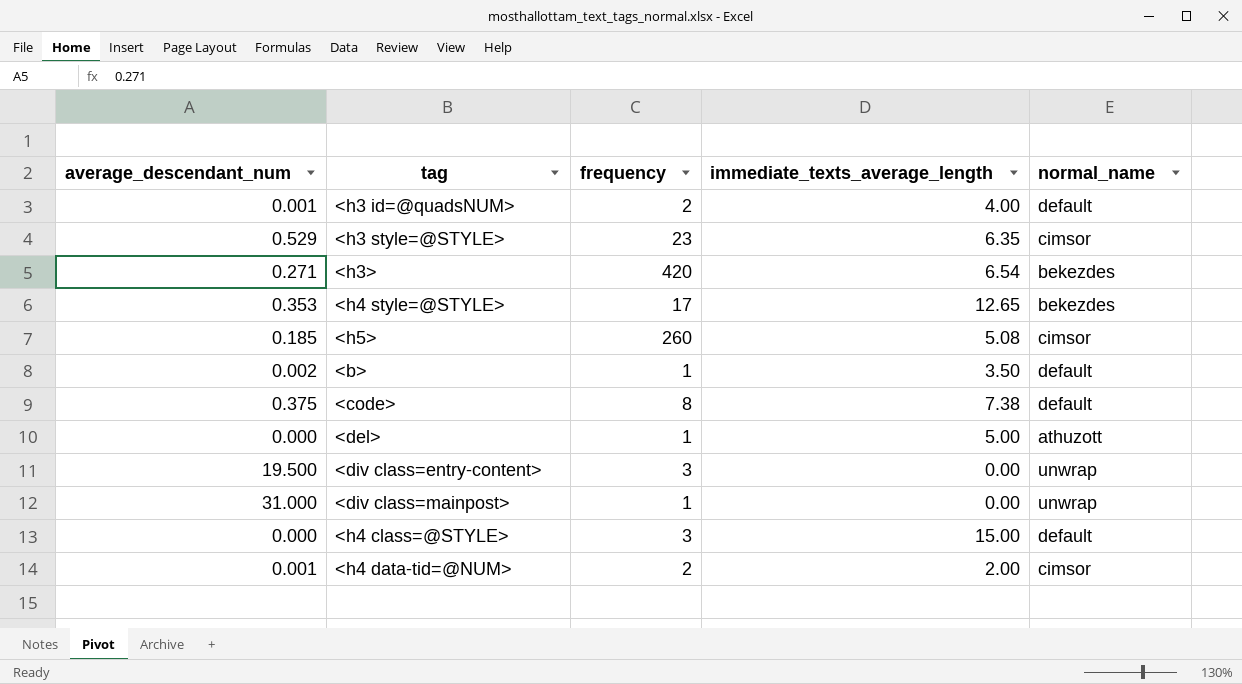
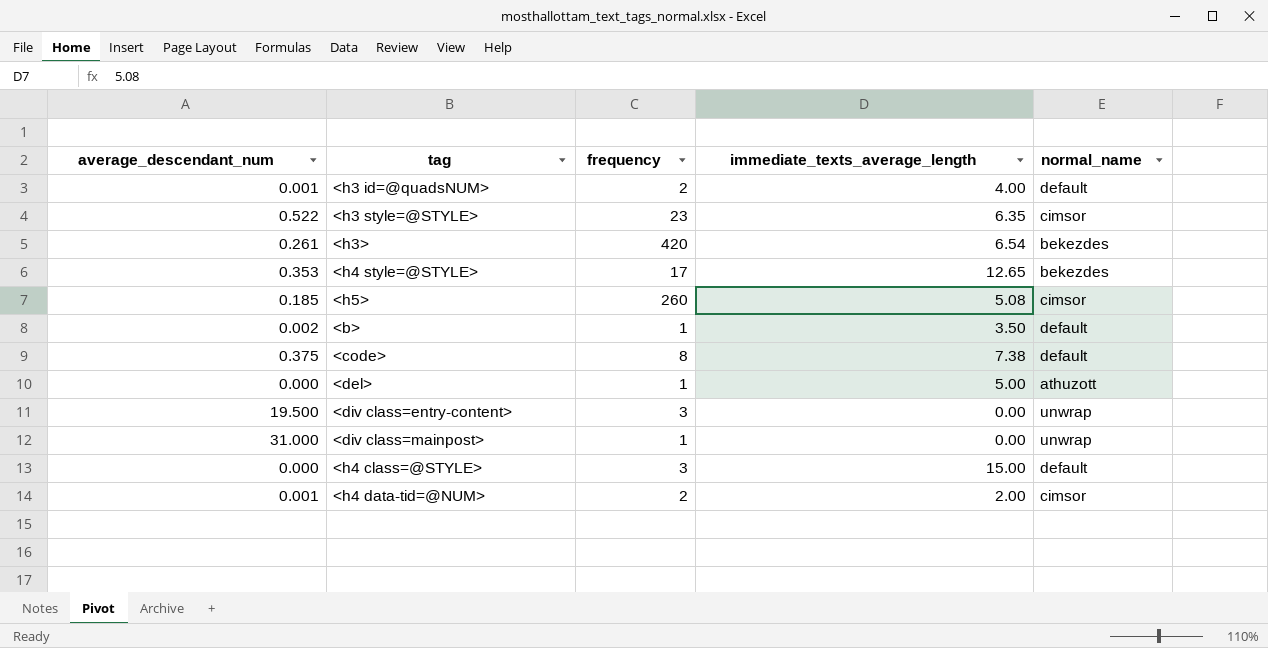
<h3 style=@STYLE> | average_descendant_num: 0.529 -> 0.522
<h3> | average_descendant_num: 0.271 -> 0.261

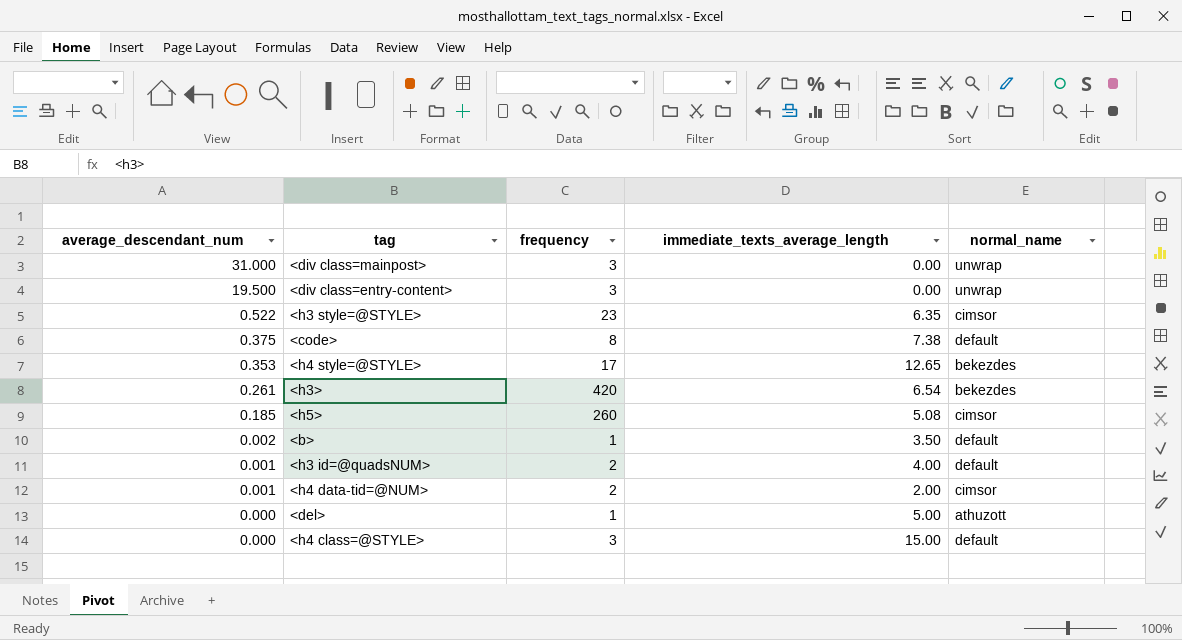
row order: none -> average_descendant_num descending
<div class=mainpost> | frequency: 1 -> 3

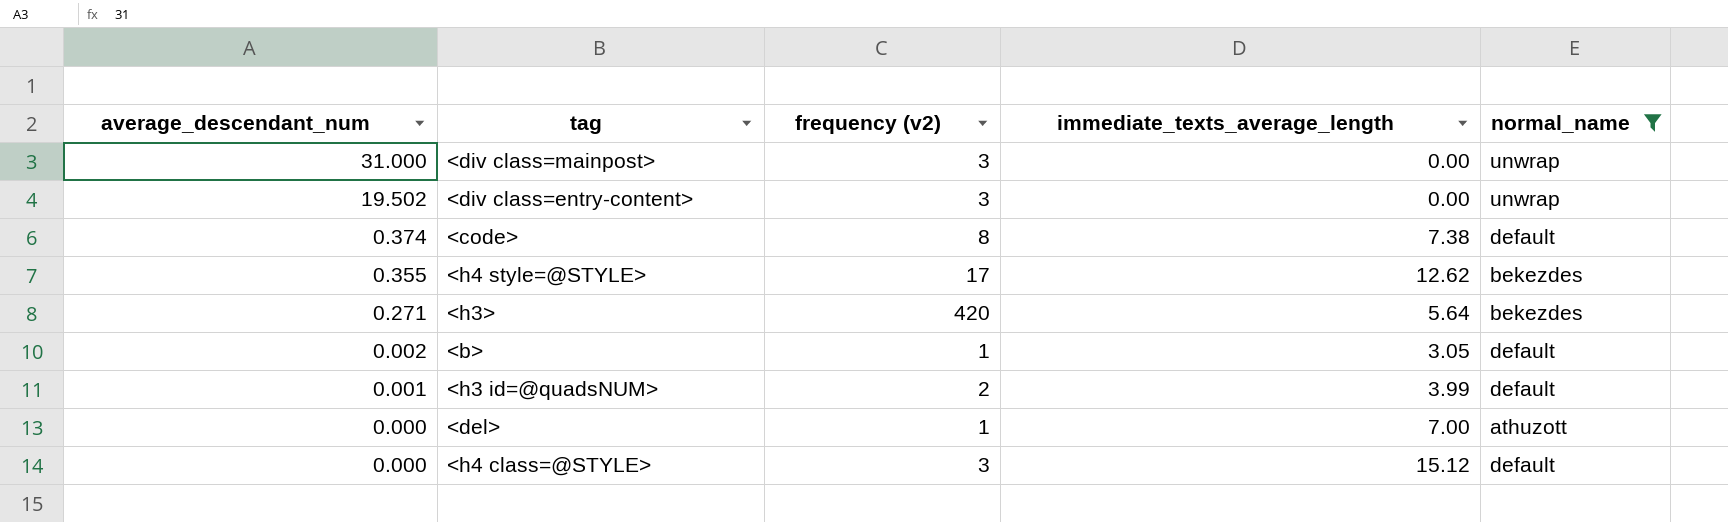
filter: none -> normal_name != cimsor
column name: frequency -> frequency (v2)
<div class=entry-content> | average_descendant_num: 19.500 -> 19.502
<code> | average_descendant_num: 0.375 -> 0.374
<h4 style=@STYLE> | average_descendant_num: 0.353 -> 0.355
<h4 style=@STYLE> | immediate_texts_average_length: 12.65 -> 12.62
<h3> | average_descendant_num: 0.261 -> 0.271
<h3> | immediate_texts_average_length: 6.54 -> 5.64
<b> | immediate_texts_average_length: 3.50 -> 3.05
<h3 id=@quadsNUM> | immediate_texts_average_length: 4.00 -> 3.99
<del> | immediate_texts_average_length: 5.00 -> 7.00
<h4 class=@STYLE> | immediate_texts_average_length: 15.00 -> 15.12

